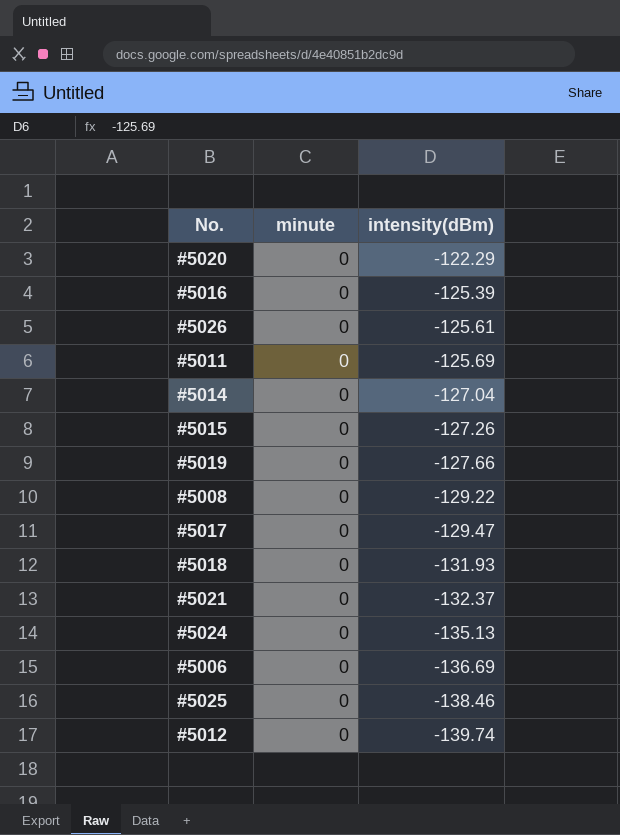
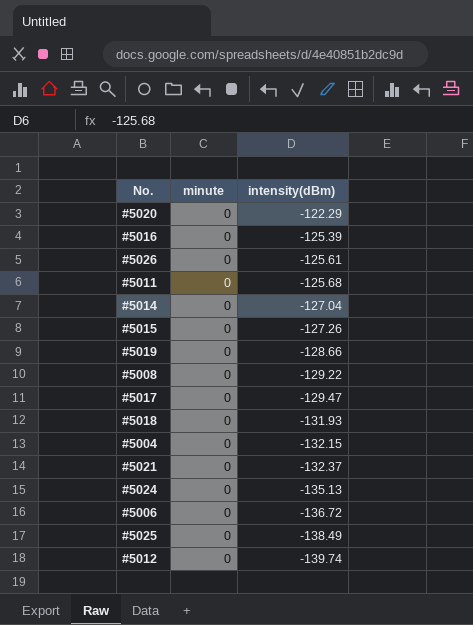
#5011 | intensity(dBm): -125.69 -> -125.68
#5019 | intensity(dBm): -127.66 -> -128.66
row #5004: none -> 0 | -132.15
#5006 | intensity(dBm): -136.69 -> -136.72
#5025 | intensity(dBm): -138.46 -> -138.49

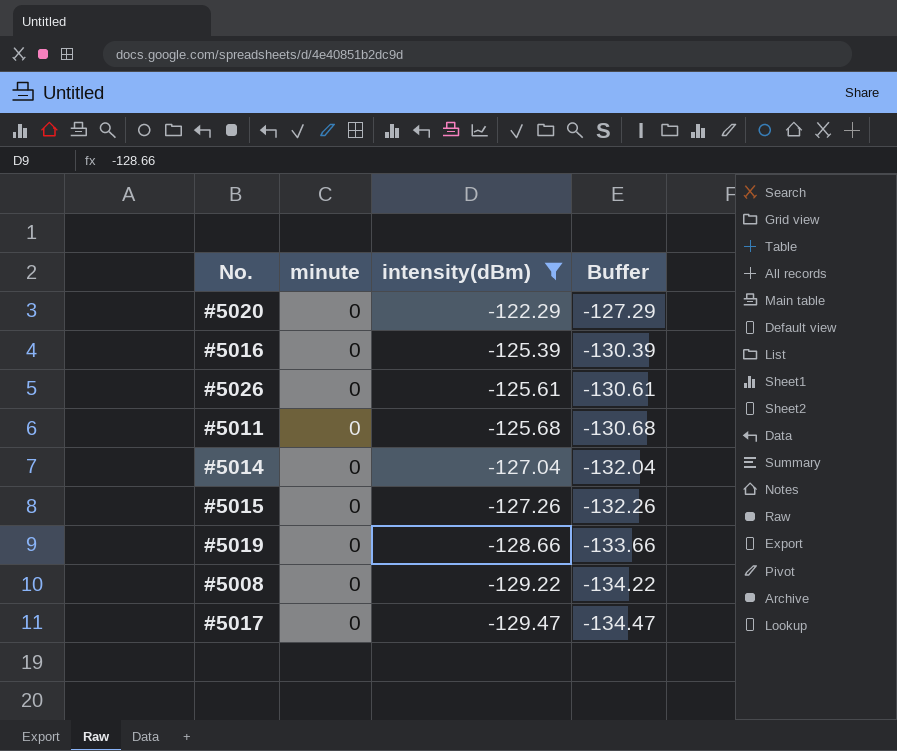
filter: none -> intensity(dBm) >= -129.47
column Buffer | formula: none -> [intensity(dBm)] - 5

